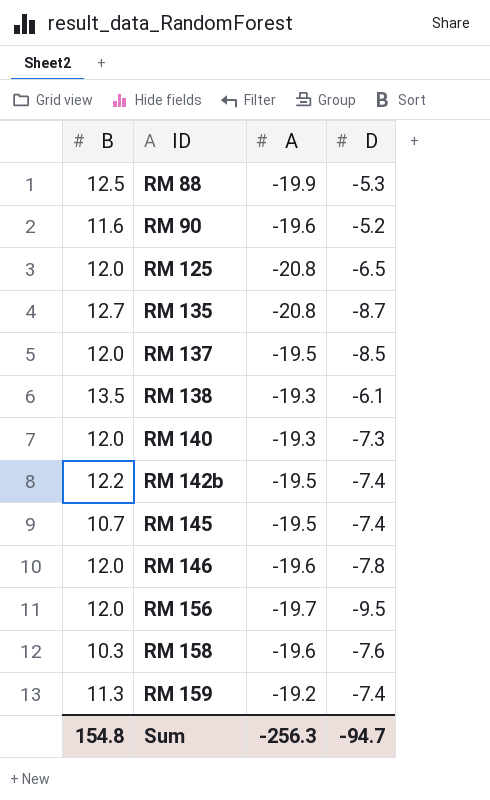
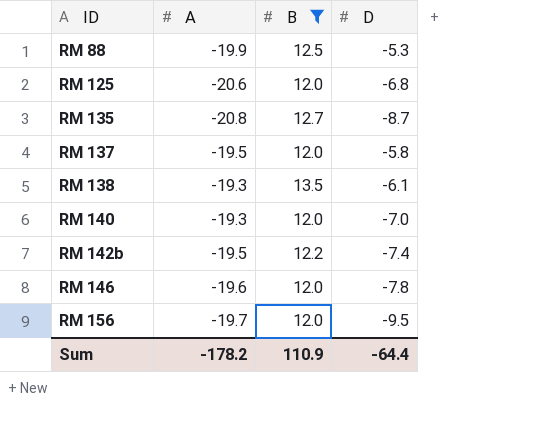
filter: none -> B >= 12.0
column B | position: 1 -> 3
RM 125 | A: -20.8 -> -20.6
RM 125 | D: -6.5 -> -6.8
RM 137 | D: -8.5 -> -5.8
RM 140 | D: -7.3 -> -7.0
Sum | A: -256.3 -> -178.2
Sum | B: 154.8 -> 110.9
Sum | D: -94.7 -> -64.4

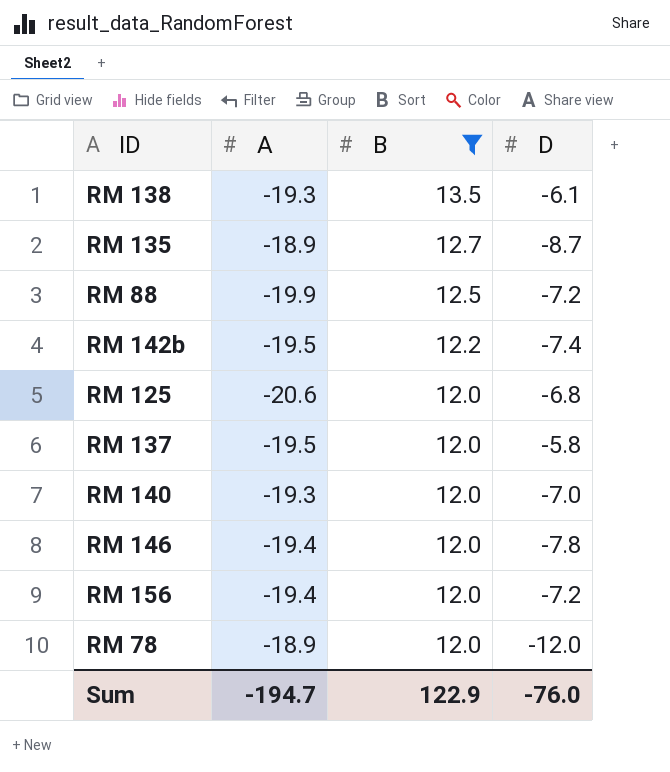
row order: ID ascending -> B descending
RM 135 | A: -20.8 -> -18.9
RM 88 | D: -5.3 -> -7.2
RM 146 | A: -19.6 -> -19.4
RM 156 | A: -19.7 -> -19.4
RM 156 | D: -9.5 -> -7.2
row RM 78: none -> -18.9 | 12.0 | -12.0
Sum | A: -178.2 -> -194.7
Sum | B: 110.9 -> 122.9
Sum | D: -64.4 -> -76.0

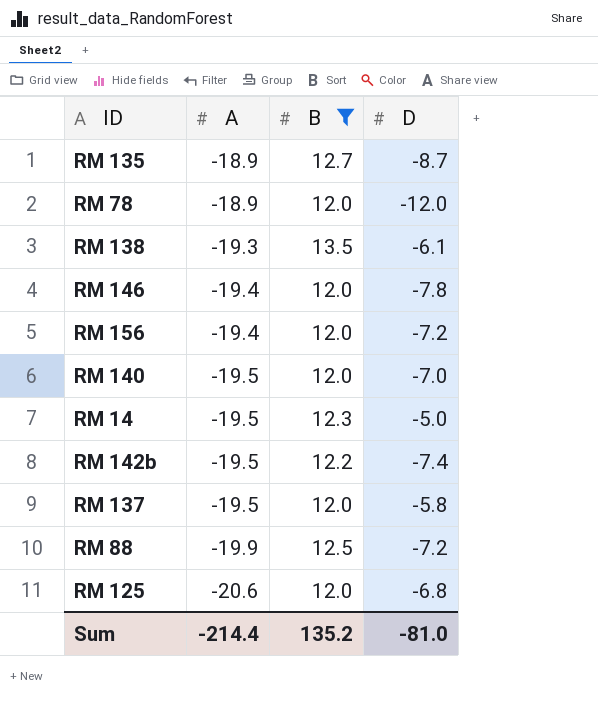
row order: B descending -> A descending
RM 140 | A: -19.3 -> -19.5
row RM 14: none -> -19.5 | 12.3 | -5.0
Sum | A: -194.7 -> -214.4
Sum | B: 122.9 -> 135.2
Sum | D: -76.0 -> -81.0

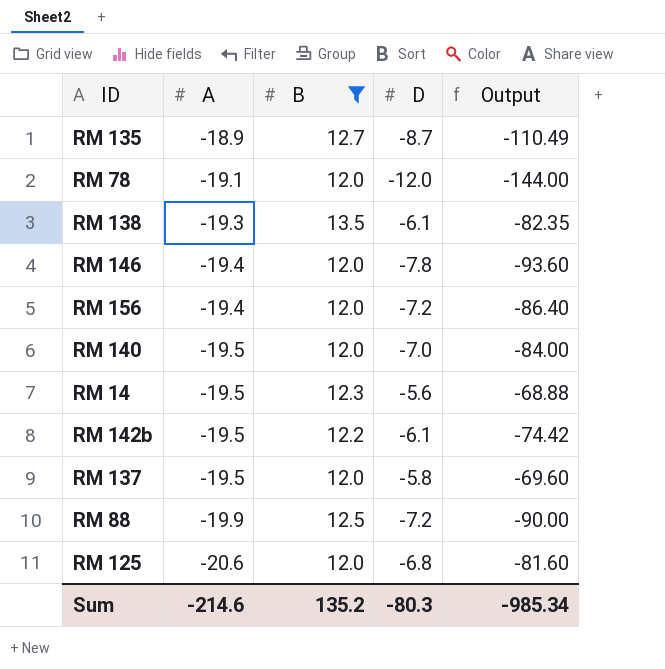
column Output | formula: none -> [B] * [D]
RM 78 | A: -18.9 -> -19.1
RM 14 | D: -5.0 -> -5.6
RM 142b | D: -7.4 -> -6.1
Sum | A: -214.4 -> -214.6
Sum | D: -81.0 -> -80.3

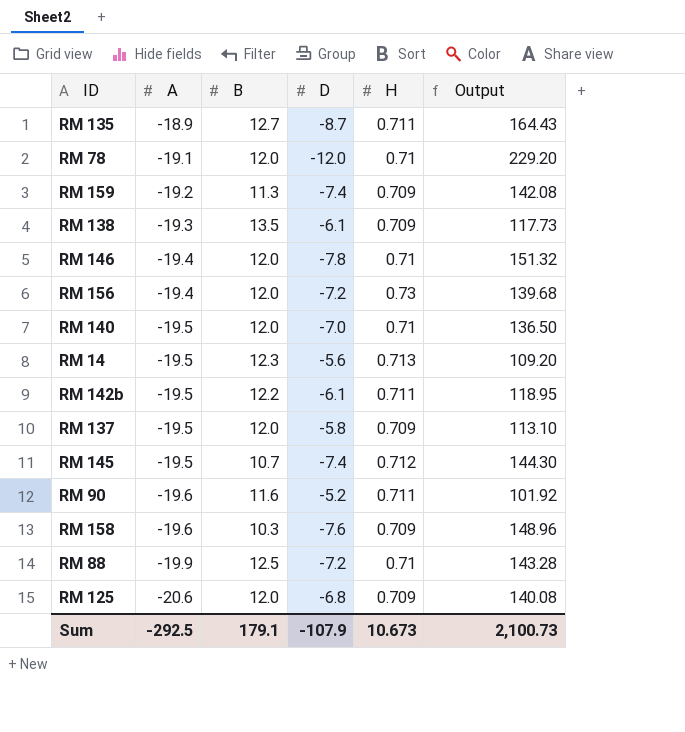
filter: B >= 12.0 -> none
column H | position: none -> 5
column Output | formula: [B] * [D] -> [A] * [D]
Sum | A: -214.6 -> -292.5
Sum | B: 135.2 -> 179.1
Sum | D: -80.3 -> -107.9
Sum | Output: -985.34 -> 2,100.73

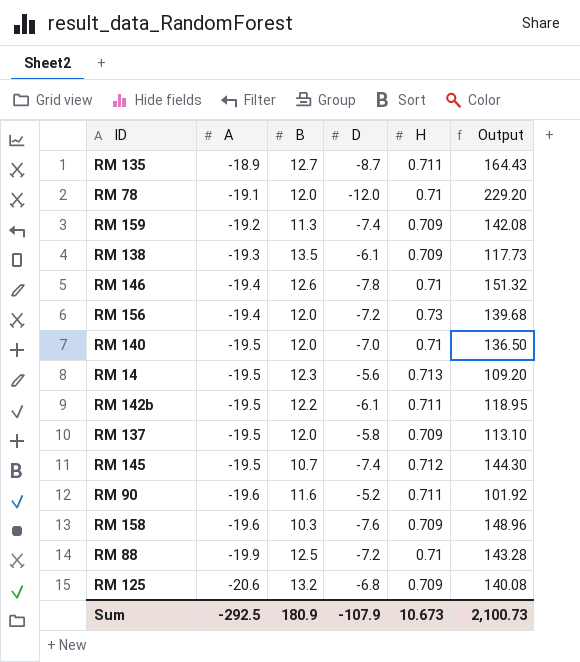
RM 146 | B: 12.0 -> 12.6
RM 125 | B: 12.0 -> 13.2
Sum | B: 179.1 -> 180.9

